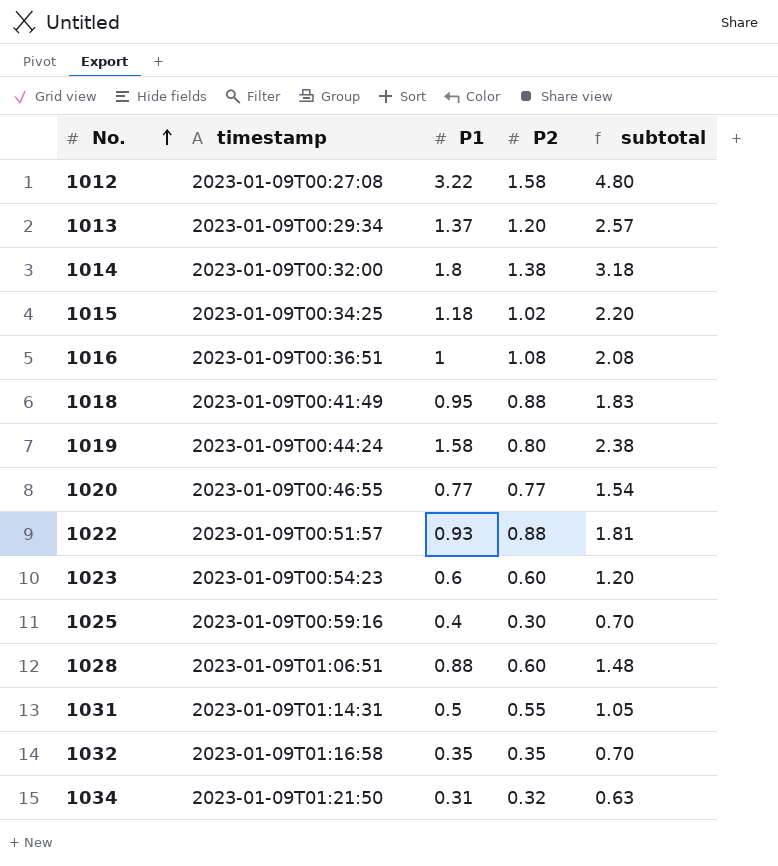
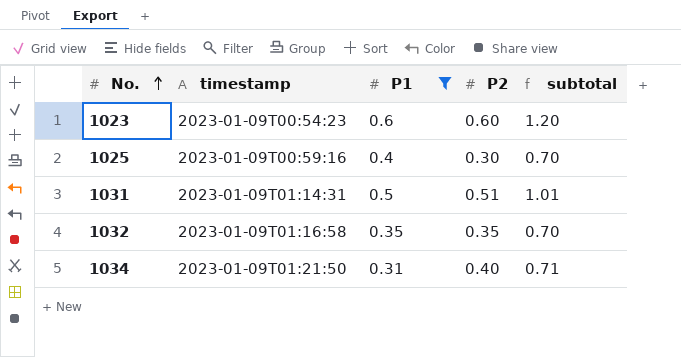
filter: none -> P1 <= 0.6
1031 | P2: 0.55 -> 0.51
1031 | subtotal: 1.05 -> 1.01
1034 | P2: 0.32 -> 0.40
1034 | subtotal: 0.63 -> 0.71

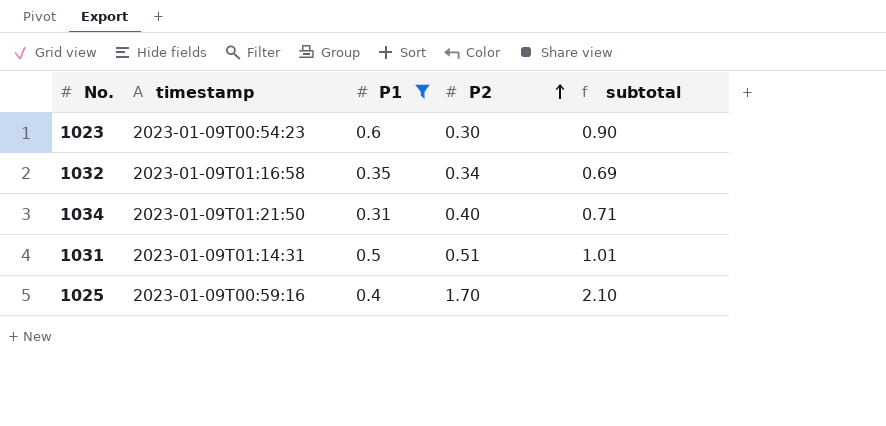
row order: No. ascending -> P2 ascending
1023 | P2: 0.60 -> 0.30
1023 | subtotal: 1.20 -> 0.90
1032 | P2: 0.35 -> 0.34
1032 | subtotal: 0.70 -> 0.69
1025 | P2: 0.30 -> 1.70
1025 | subtotal: 0.70 -> 2.10

